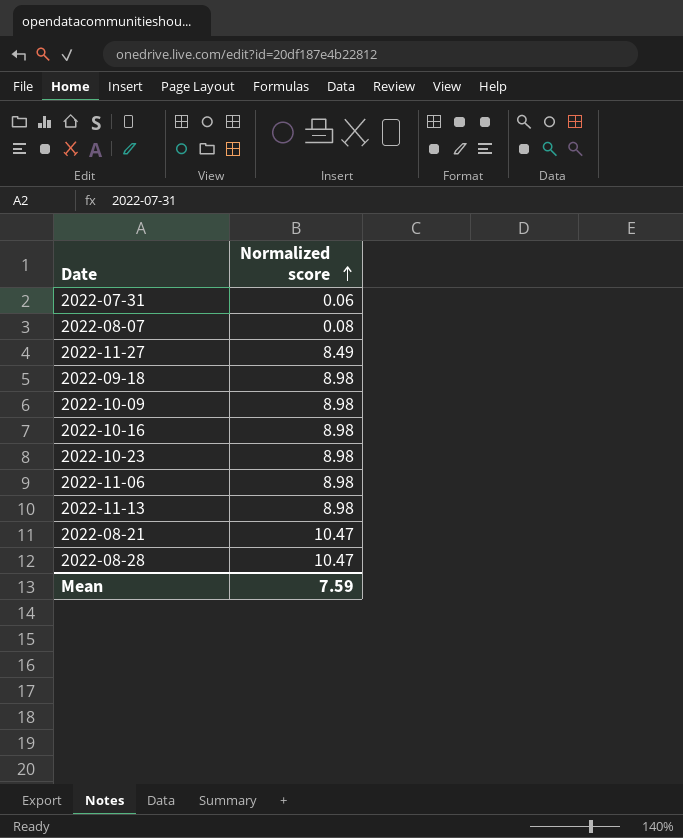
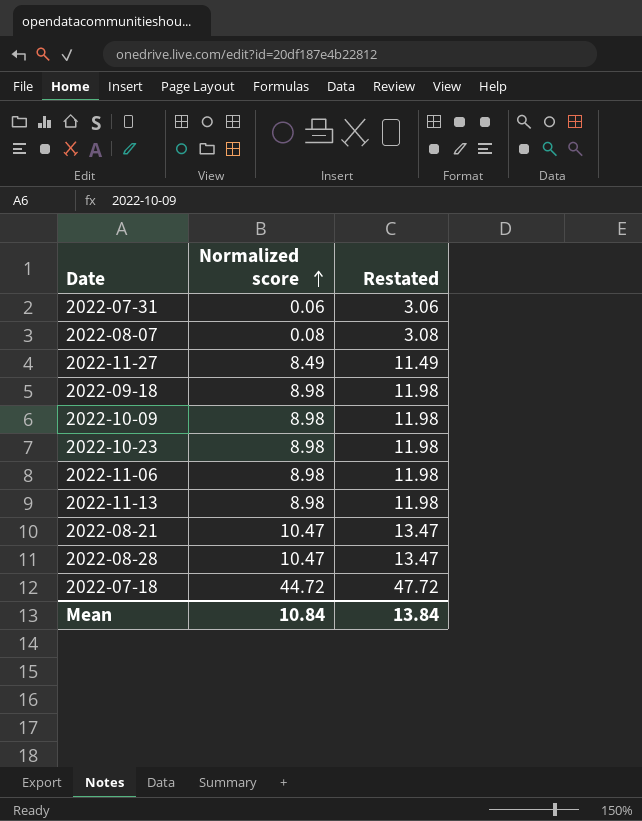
column Restated | formula: none -> [Normalized score] + 3
row 2022-10-16: 8.98 -> none
row 2022-07-18: none -> 44.72 | 47.72
Mean | Normalized score: 7.59 -> 10.84

